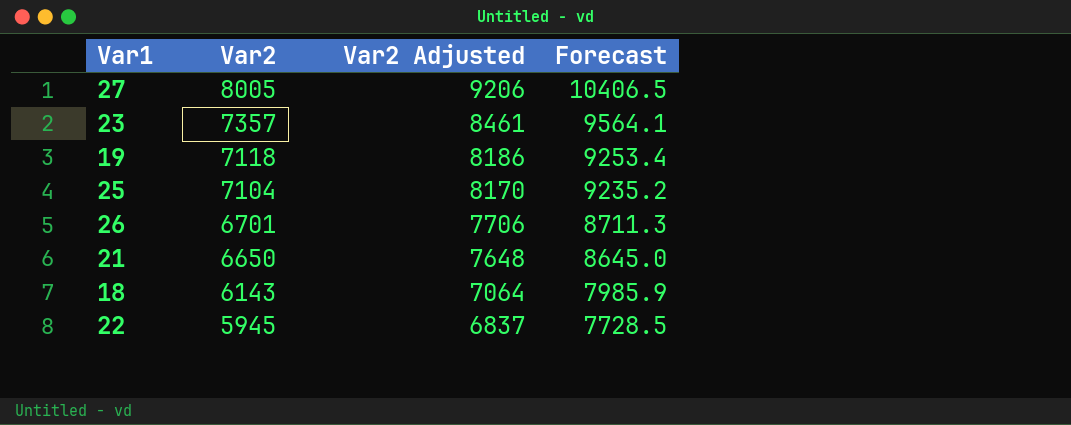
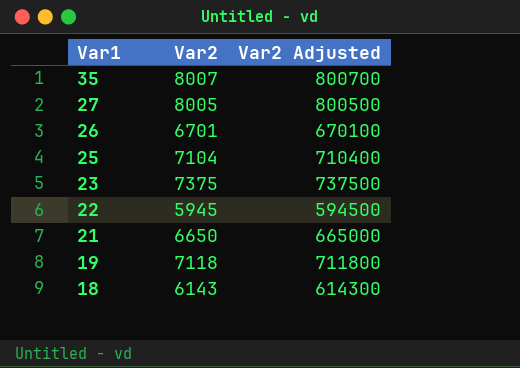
row order: Var2 descending -> Var1 descending
column Forecast | formula: [Var2] * 1.3 -> none
column Var2 Adjusted | formula: [Var2] * 1.15 -> [Var2] * 100
row 35: none -> 8007 | 800700
23 | Var2: 7357 -> 7375

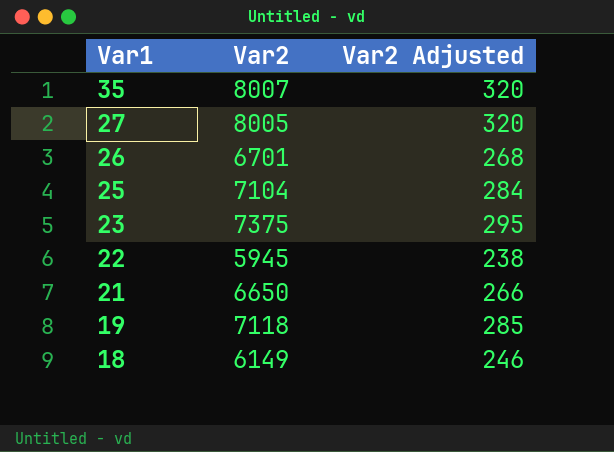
column Var2 Adjusted | formula: [Var2] * 100 -> [Var2] * 0.04
18 | Var2: 6143 -> 6149

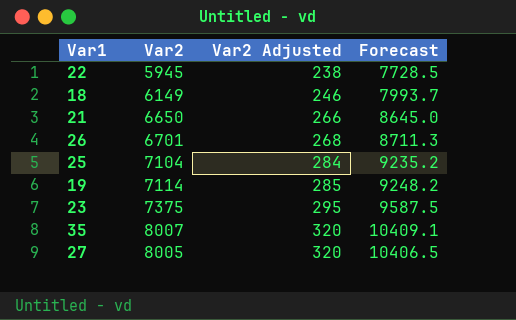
row order: Var1 descending -> Var2 Adjusted ascending
column Forecast | formula: none -> [Var2] * 1.3
19 | Var2: 7118 -> 7114

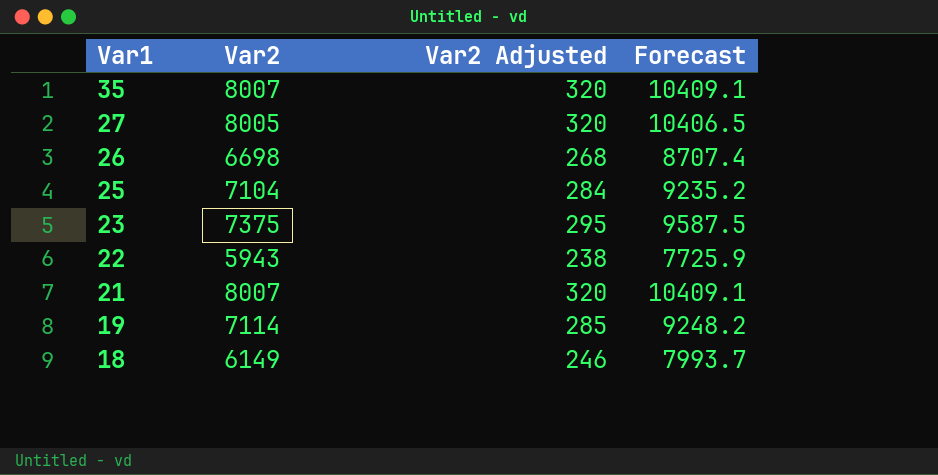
row order: Var2 Adjusted ascending -> Var1 descending
26 | Var2: 6701 -> 6698
26 | Forecast: 8711.3 -> 8707.4
22 | Var2: 5945 -> 5943
22 | Forecast: 7728.5 -> 7725.9
21 | Var2: 6650 -> 8007
21 | Var2 Adjusted: 266 -> 320
21 | Forecast: 8645.0 -> 10409.1

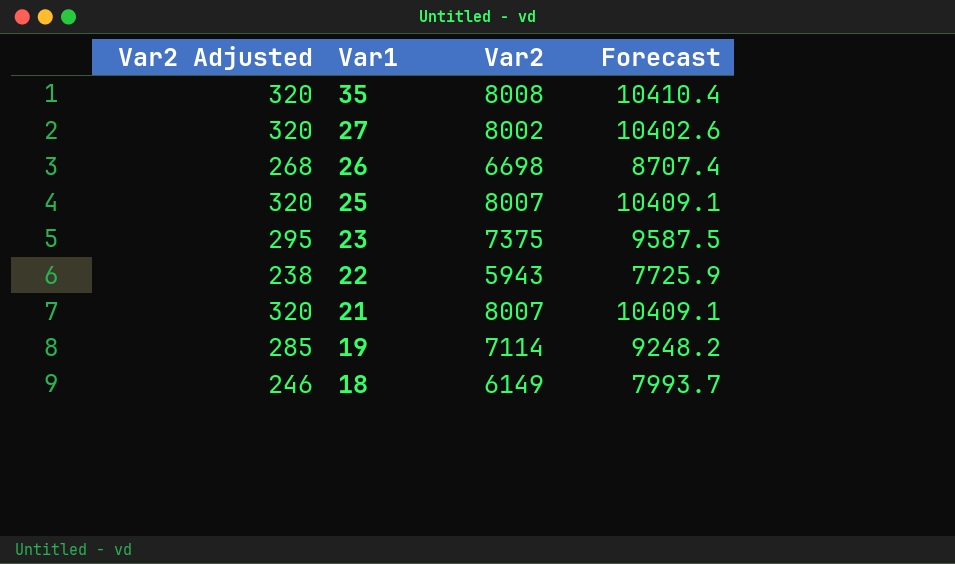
column Var2 Adjusted | position: 3 -> 1
35 | Var2: 8007 -> 8008
35 | Forecast: 10409.1 -> 10410.4
27 | Var2: 8005 -> 8002
27 | Forecast: 10406.5 -> 10402.6
25 | Var2 Adjusted: 284 -> 320
25 | Var2: 7104 -> 8007
25 | Forecast: 9235.2 -> 10409.1

